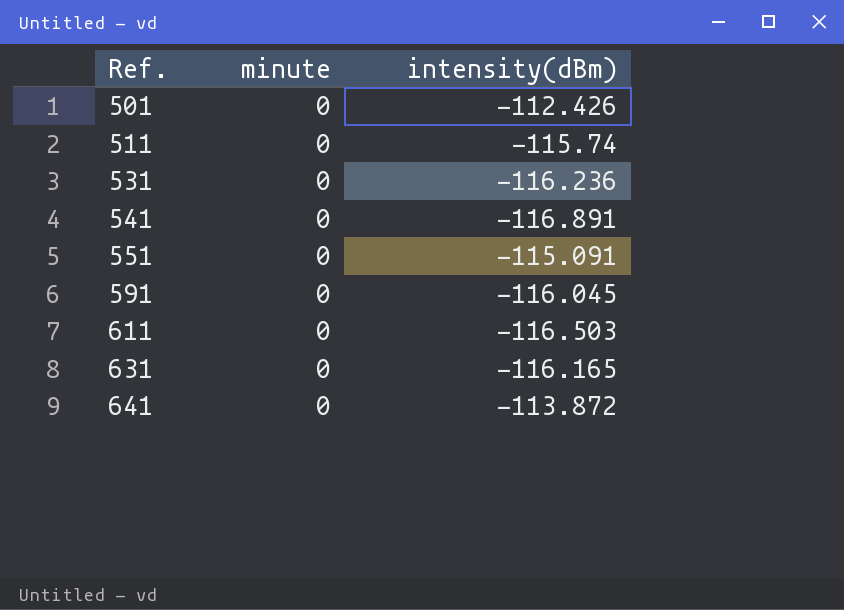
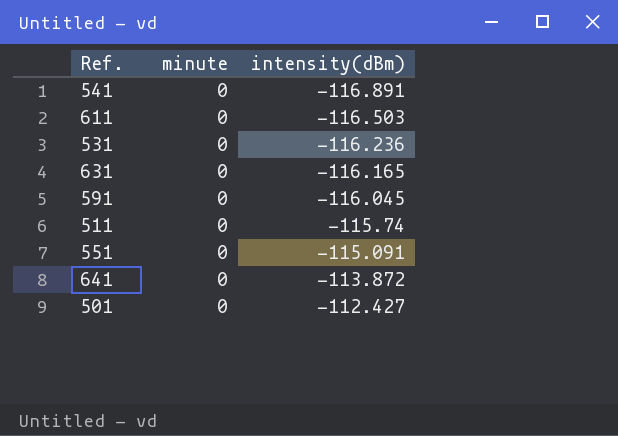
row order: Ref. ascending -> intensity(dBm) ascending
501 | intensity(dBm): -112.426 -> -112.427

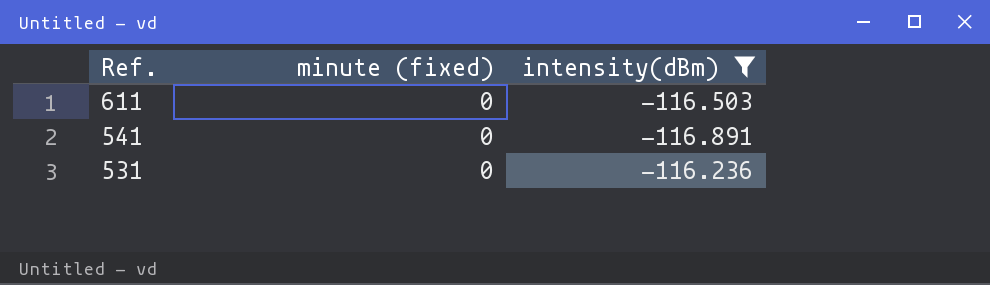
filter: none -> intensity(dBm) <= -116.236
row order: intensity(dBm) ascending -> Ref. descending
column name: minute -> minute (fixed)

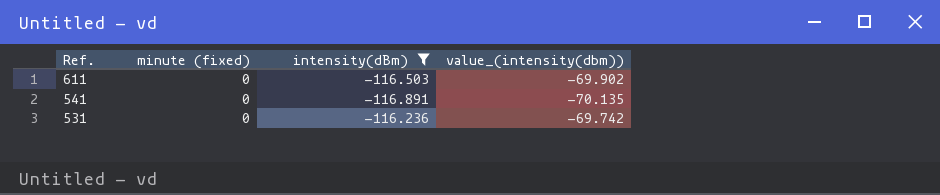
column value_(intensity(dbm)) | formula: none -> [intensity(dBm)] * 0.6

